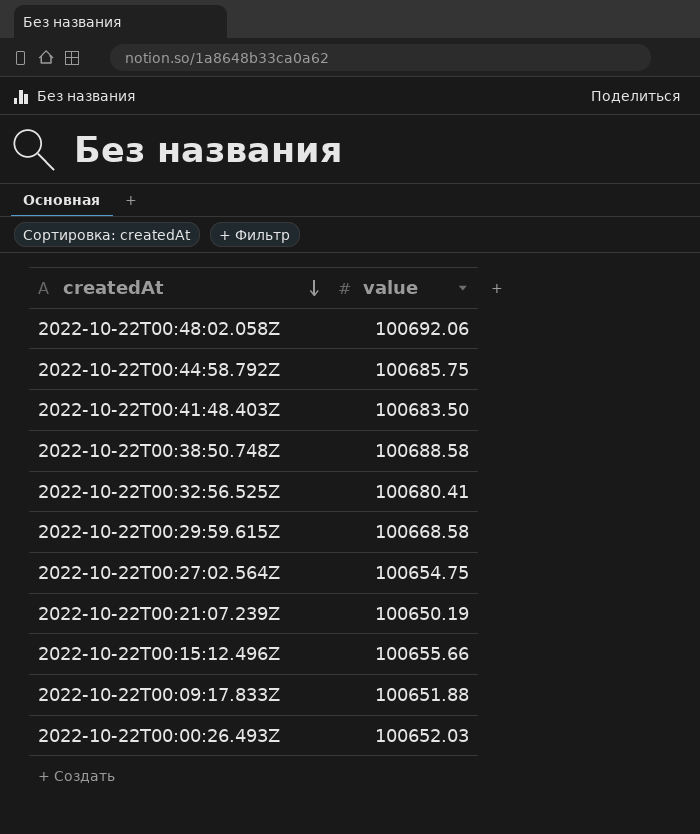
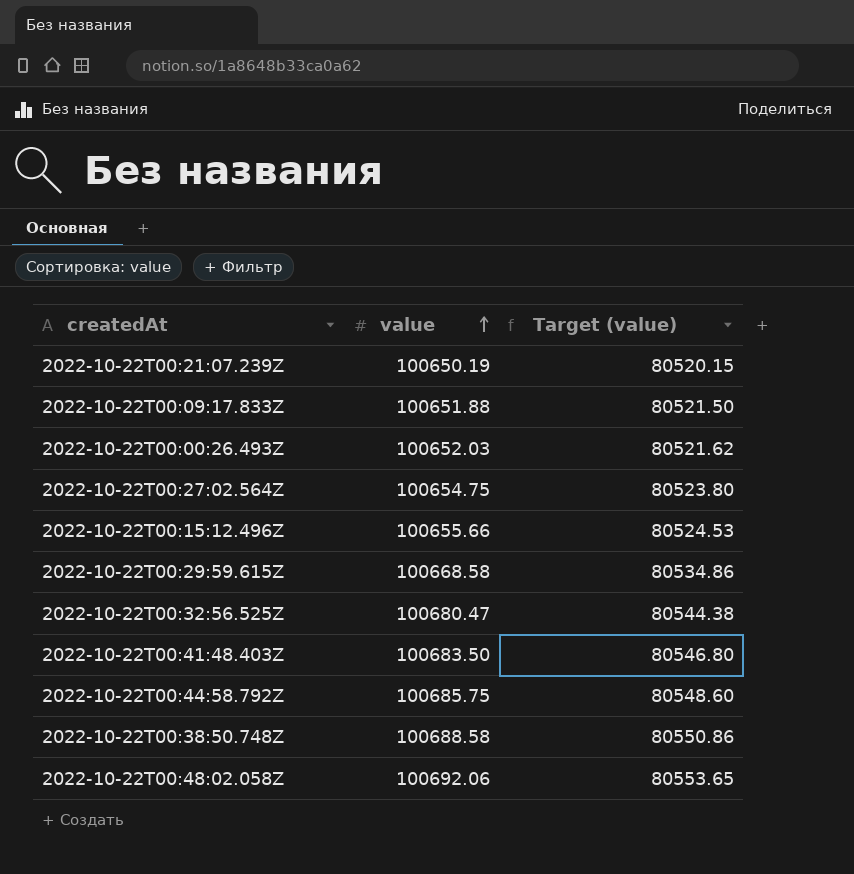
row order: createdAt descending -> value ascending
column Target (value) | formula: none -> [value] * 0.8
2022-10-22T00:32:56.525Z | value: 100680.41 -> 100680.47

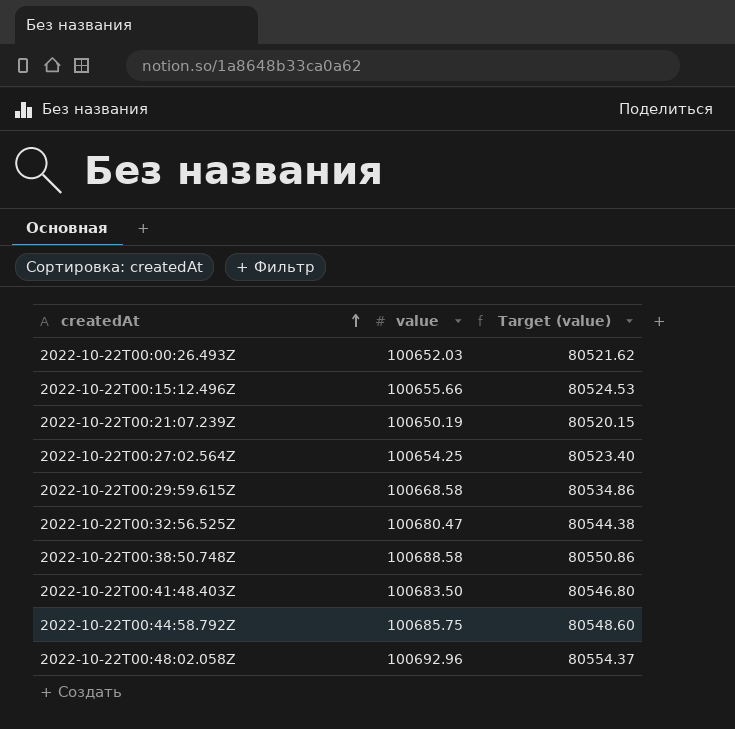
row order: value ascending -> createdAt ascending
row 2022-10-22T00:09:17.833Z: 100651.88 | 80521.50 -> none
2022-10-22T00:27:02.564Z | value: 100654.75 -> 100654.25
2022-10-22T00:27:02.564Z | Target (value): 80523.80 -> 80523.40
2022-10-22T00:48:02.058Z | value: 100692.06 -> 100692.96
2022-10-22T00:48:02.058Z | Target (value): 80553.65 -> 80554.37

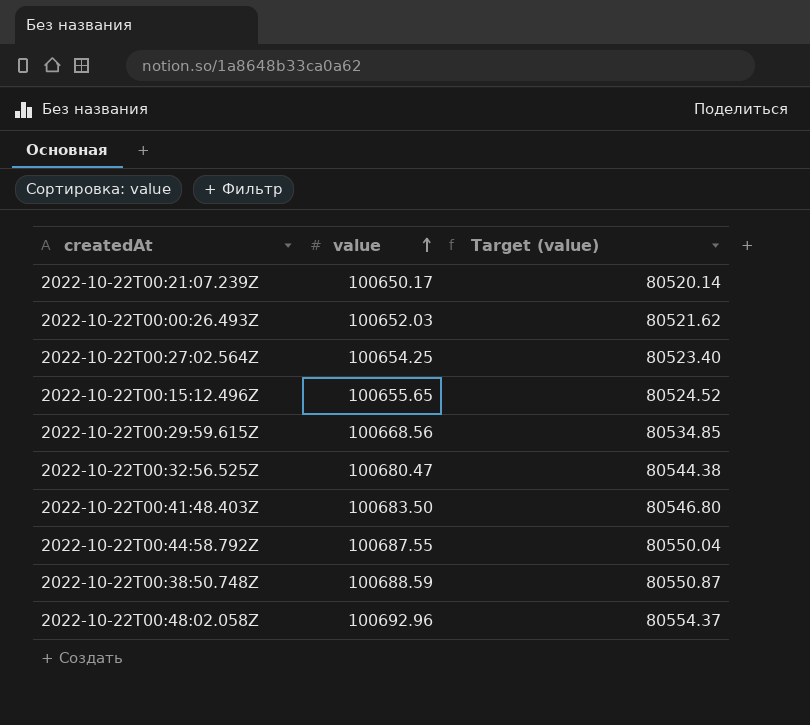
row order: createdAt ascending -> value ascending
2022-10-22T00:21:07.239Z | value: 100650.19 -> 100650.17
2022-10-22T00:21:07.239Z | Target (value): 80520.15 -> 80520.14
2022-10-22T00:15:12.496Z | value: 100655.66 -> 100655.65
2022-10-22T00:15:12.496Z | Target (value): 80524.53 -> 80524.52
2022-10-22T00:29:59.615Z | value: 100668.58 -> 100668.56
2022-10-22T00:29:59.615Z | Target (value): 80534.86 -> 80534.85
2022-10-22T00:44:58.792Z | value: 100685.75 -> 100687.55
2022-10-22T00:44:58.792Z | Target (value): 80548.60 -> 80550.04
2022-10-22T00:38:50.748Z | value: 100688.58 -> 100688.59
2022-10-22T00:38:50.748Z | Target (value): 80550.86 -> 80550.87

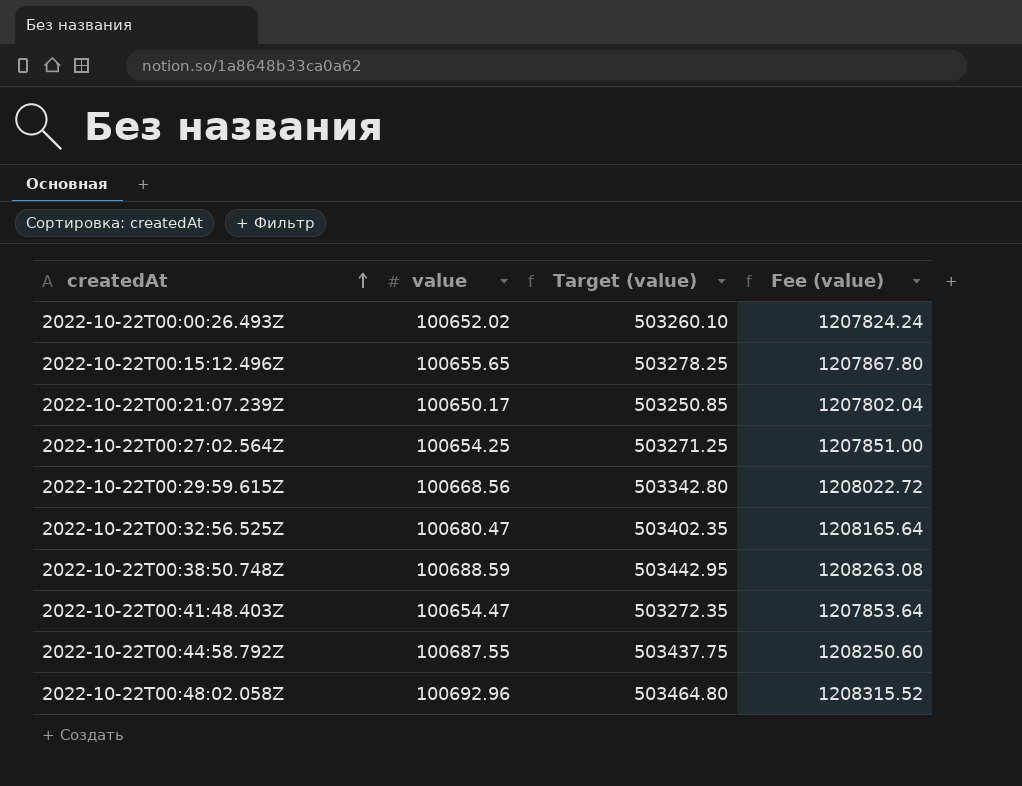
row order: value ascending -> createdAt ascending
column Target (value) | formula: [value] * 0.8 -> [value] * 5
column Fee (value) | formula: none -> [value] * 12
2022-10-22T00:00:26.493Z | value: 100652.03 -> 100652.02
2022-10-22T00:41:48.403Z | value: 100683.50 -> 100654.47

